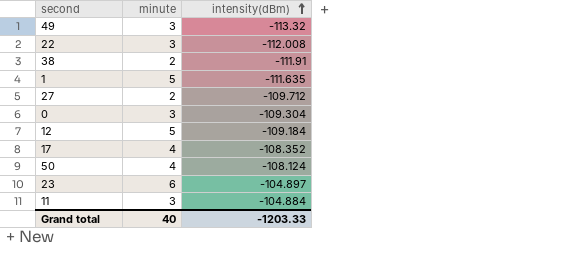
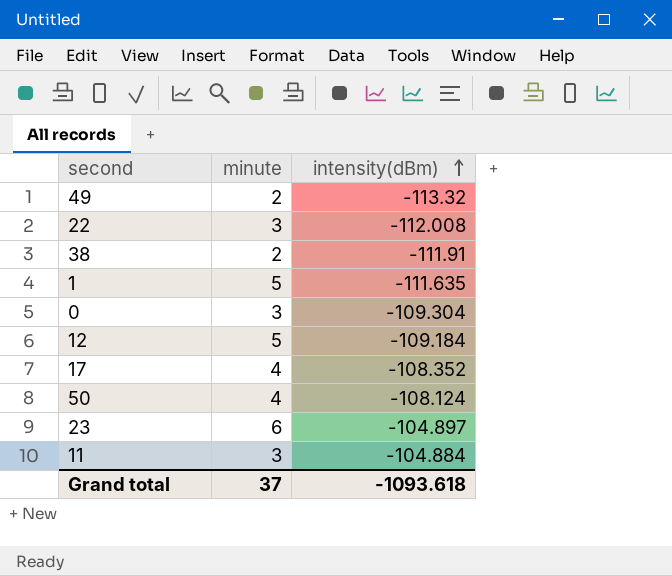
row 27: 2 | -109.712 -> none
49 | minute: 3 -> 2
Grand total | minute: 40 -> 37
Grand total | intensity(dBm): -1203.33 -> -1093.618

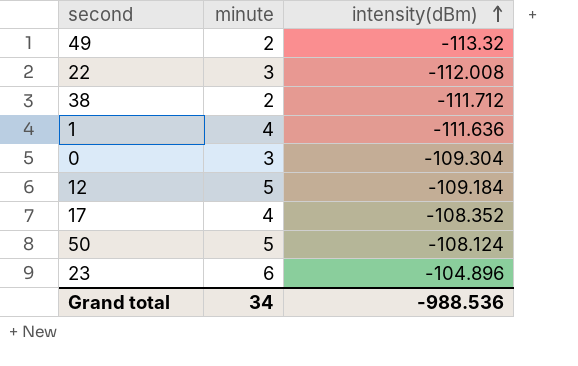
row 11: 3 | -104.884 -> none
38 | intensity(dBm): -111.91 -> -111.712
1 | minute: 5 -> 4
1 | intensity(dBm): -111.635 -> -111.636
50 | minute: 4 -> 5
23 | intensity(dBm): -104.897 -> -104.896
Grand total | minute: 37 -> 34
Grand total | intensity(dBm): -1093.618 -> -988.536

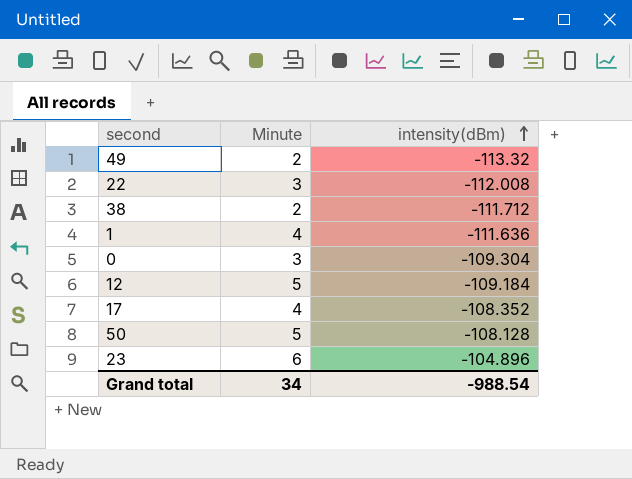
column name: minute -> Minute
50 | intensity(dBm): -108.124 -> -108.128
Grand total | intensity(dBm): -988.536 -> -988.54

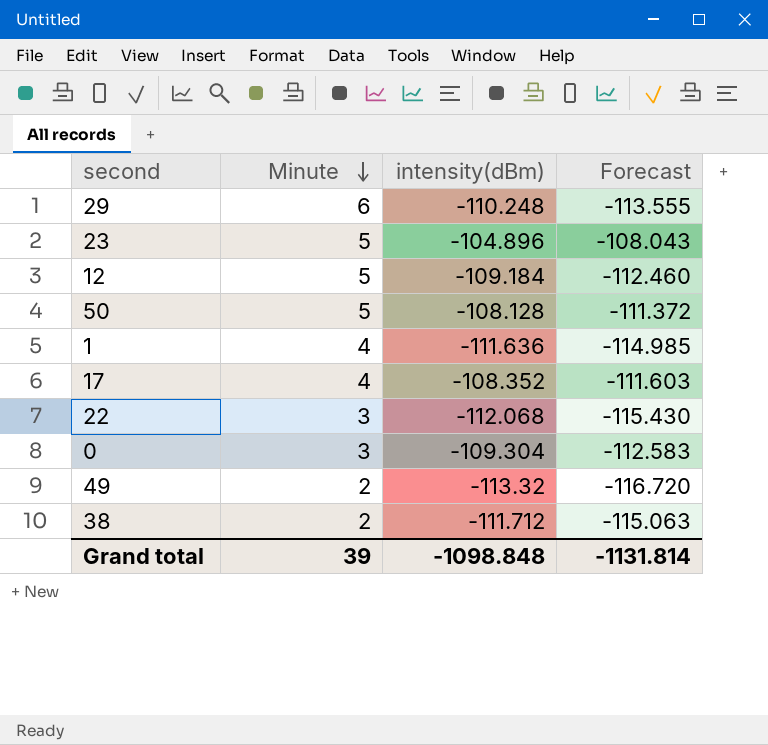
row order: intensity(dBm) ascending -> Minute descending
column Forecast | formula: none -> [intensity(dBm)] * 1.03
row 29: none -> 6 | -110.248 | -113.555
23 | Minute: 6 -> 5
22 | intensity(dBm): -112.008 -> -112.068
Grand total | Minute: 34 -> 39
Grand total | intensity(dBm): -988.54 -> -1098.848

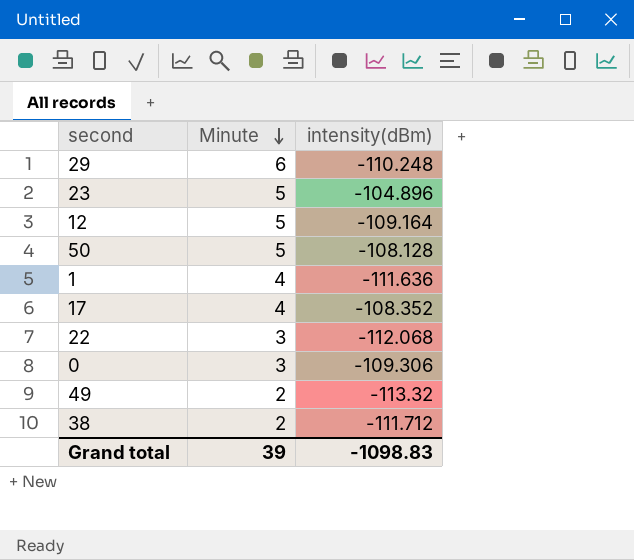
column Forecast | formula: [intensity(dBm)] * 1.03 -> none
12 | intensity(dBm): -109.184 -> -109.164
0 | intensity(dBm): -109.304 -> -109.306
Grand total | intensity(dBm): -1098.848 -> -1098.83

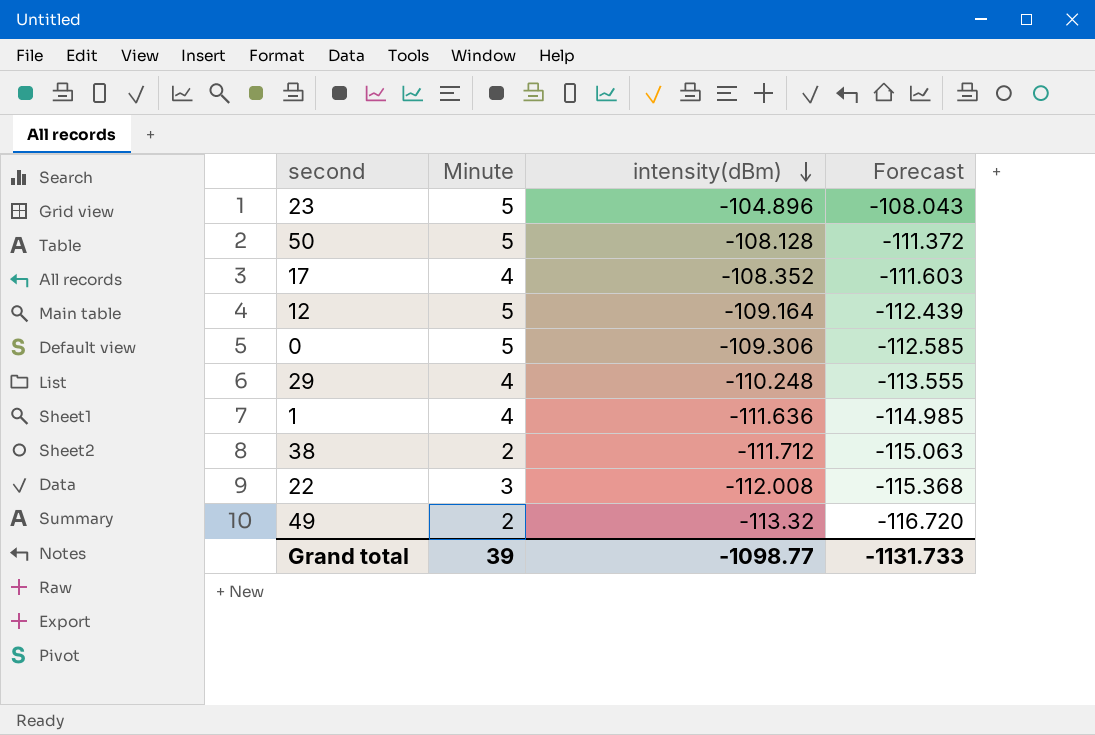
row order: Minute descending -> intensity(dBm) descending
column Forecast | formula: none -> [intensity(dBm)] * 1.03
0 | Minute: 3 -> 5
29 | Minute: 6 -> 4
22 | intensity(dBm): -112.068 -> -112.008
Grand total | intensity(dBm): -1098.83 -> -1098.77

